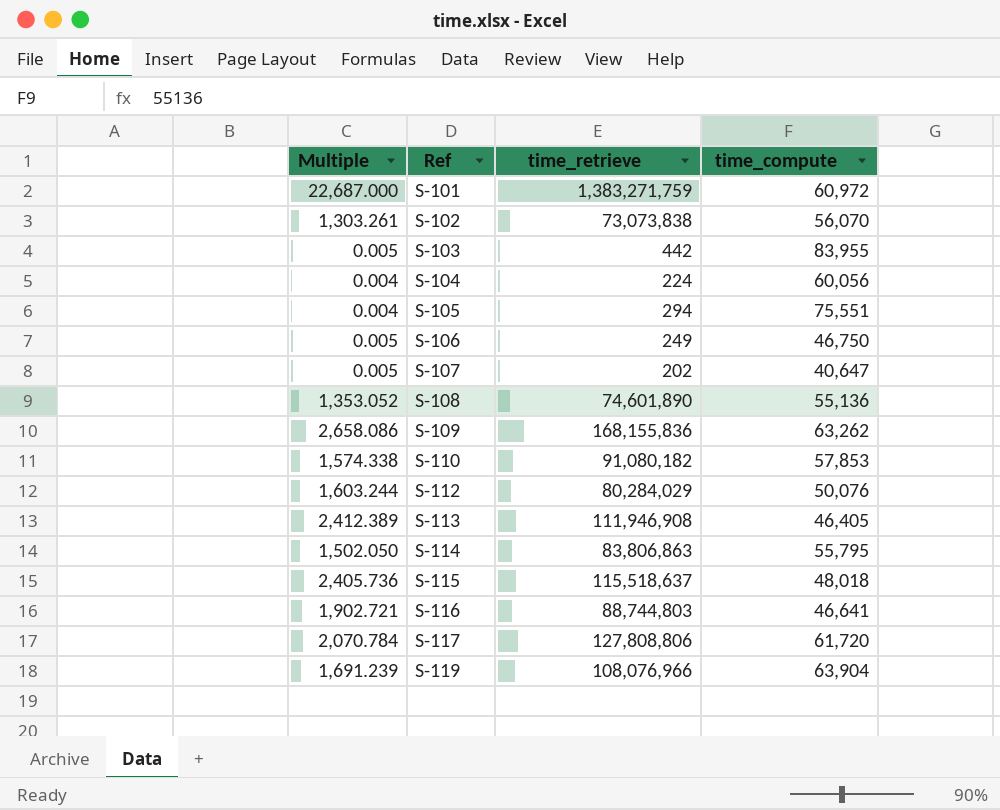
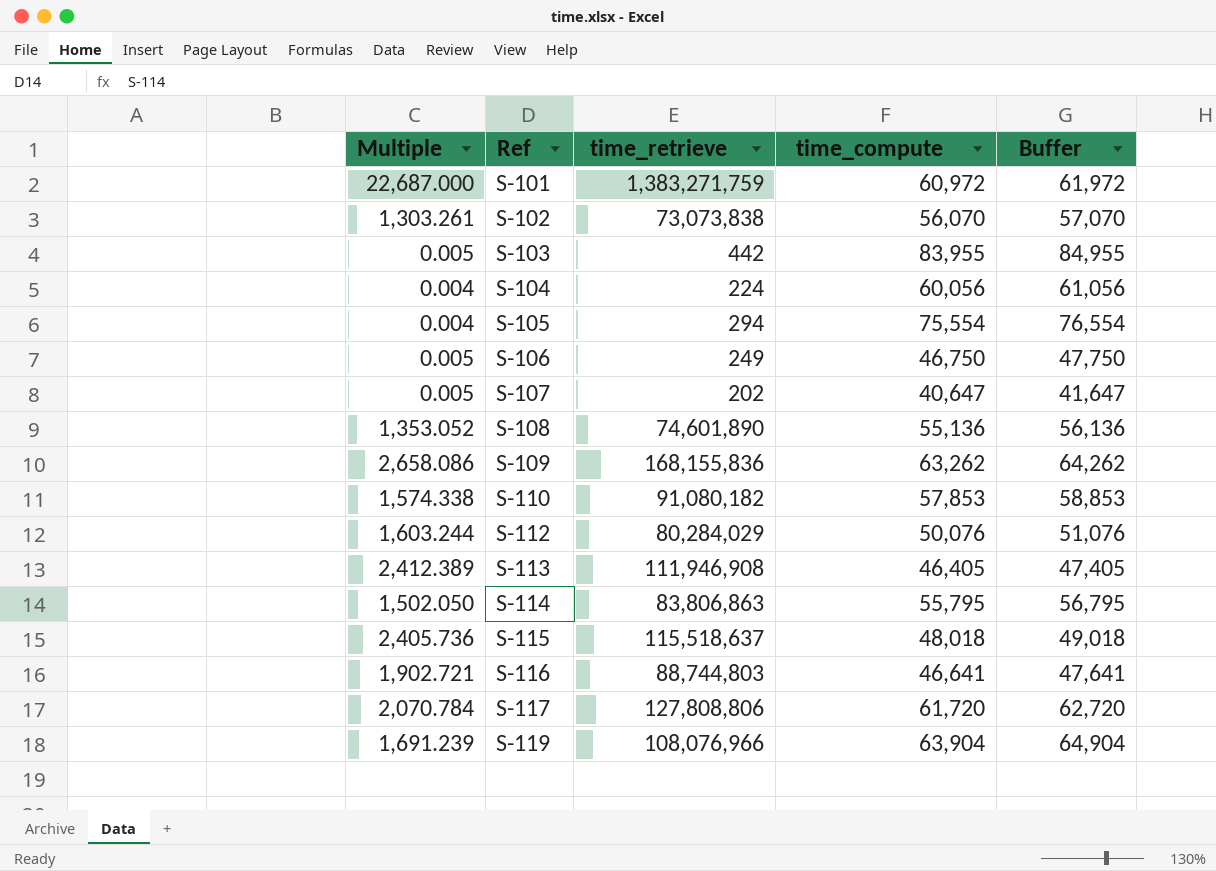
column Buffer | formula: none -> [time_compute] + 1000
S-105 | time_compute: 75,551 -> 75,554

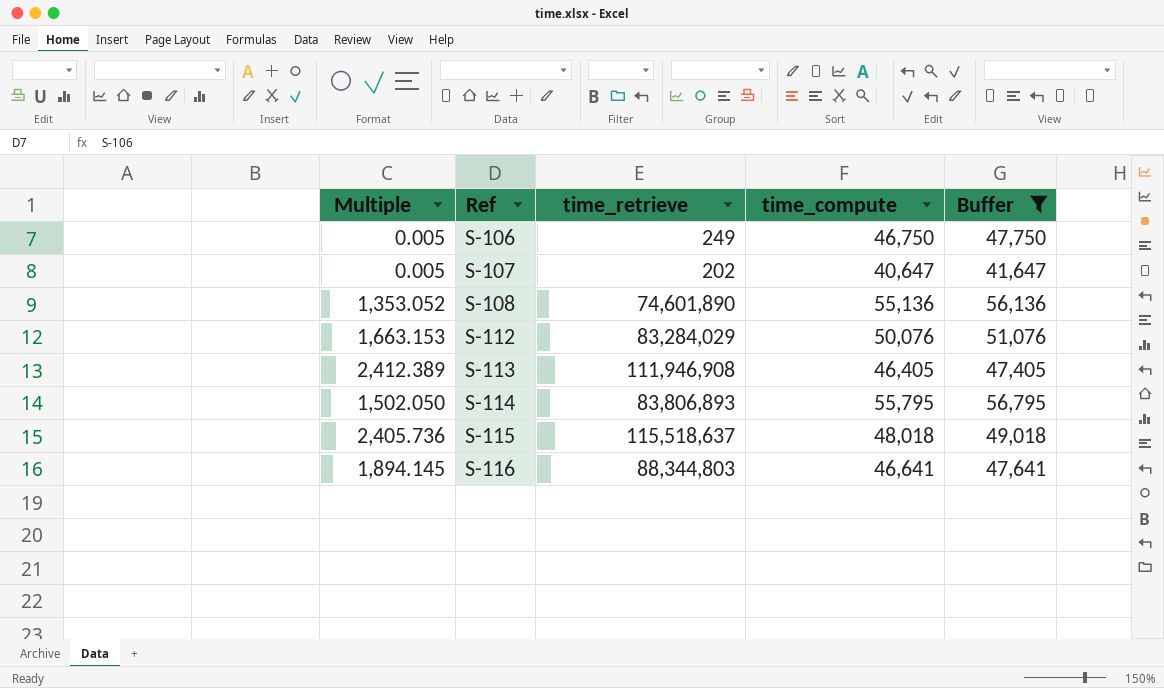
filter: none -> Buffer <= 56,795
S-112 | Multiple: 1,603.244 -> 1,663.153
S-112 | time_retrieve: 80,284,029 -> 83,284,029
S-114 | time_retrieve: 83,806,863 -> 83,806,893
S-116 | Multiple: 1,902.721 -> 1,894.145
S-116 | time_retrieve: 88,744,803 -> 88,344,803

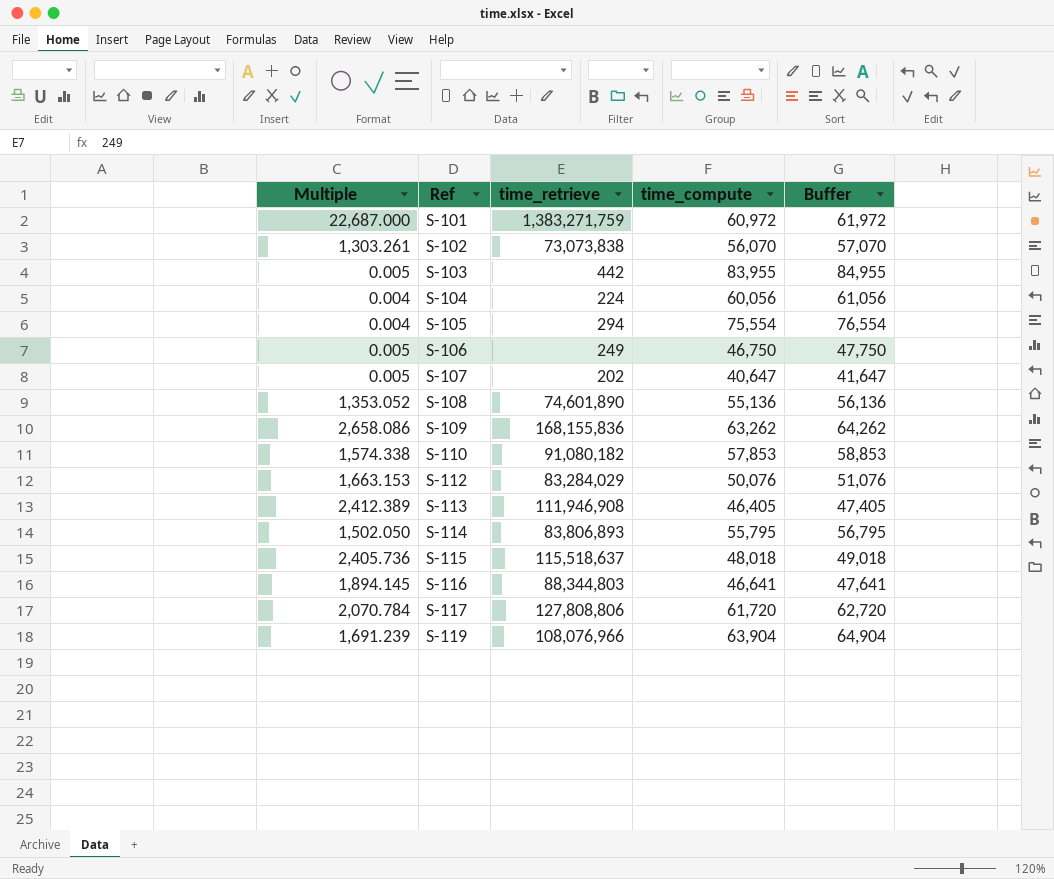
filter: Buffer <= 56,795 -> none

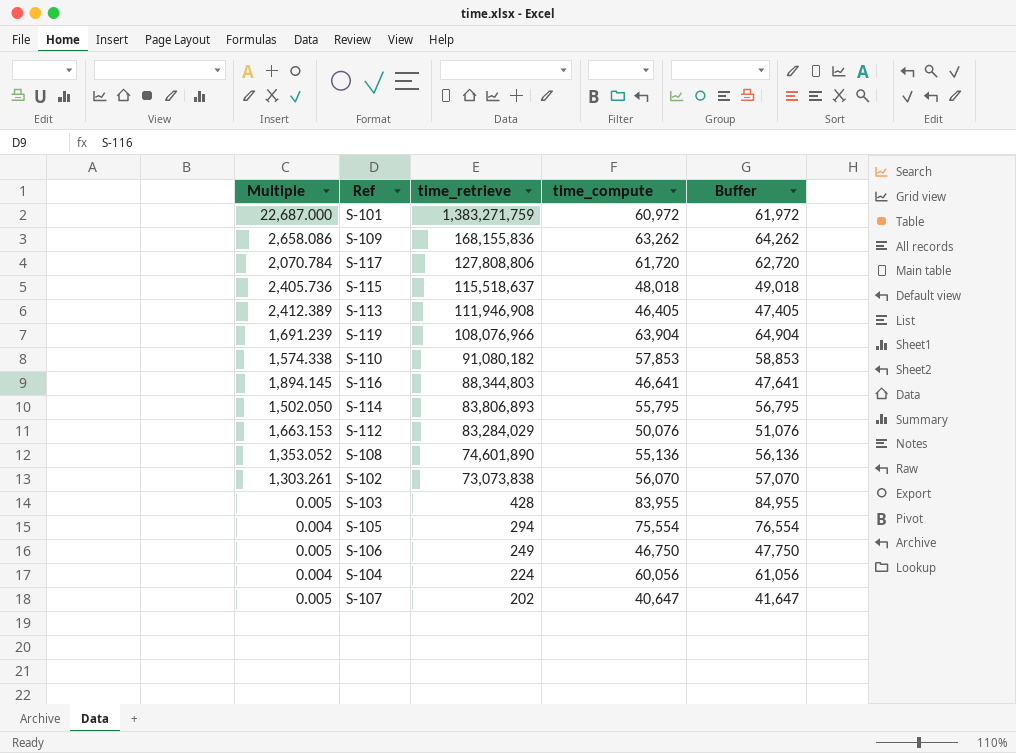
row order: Ref ascending -> time_retrieve descending
S-103 | time_retrieve: 442 -> 428

